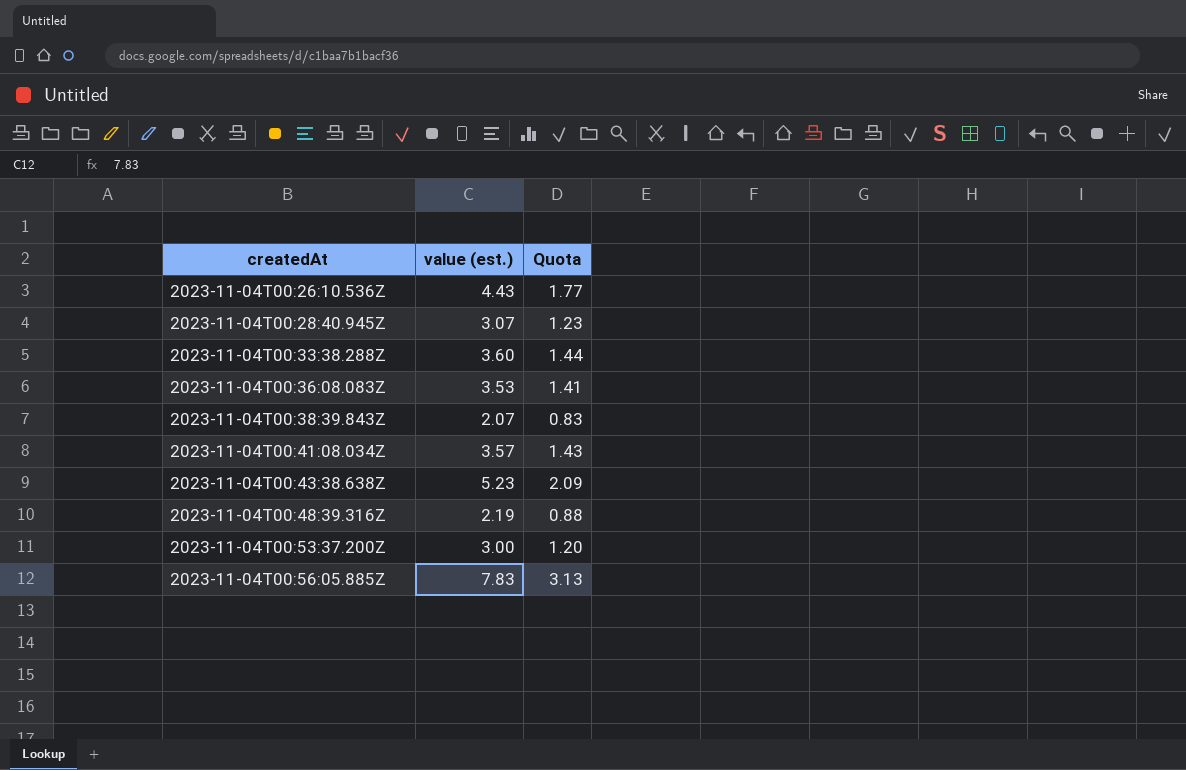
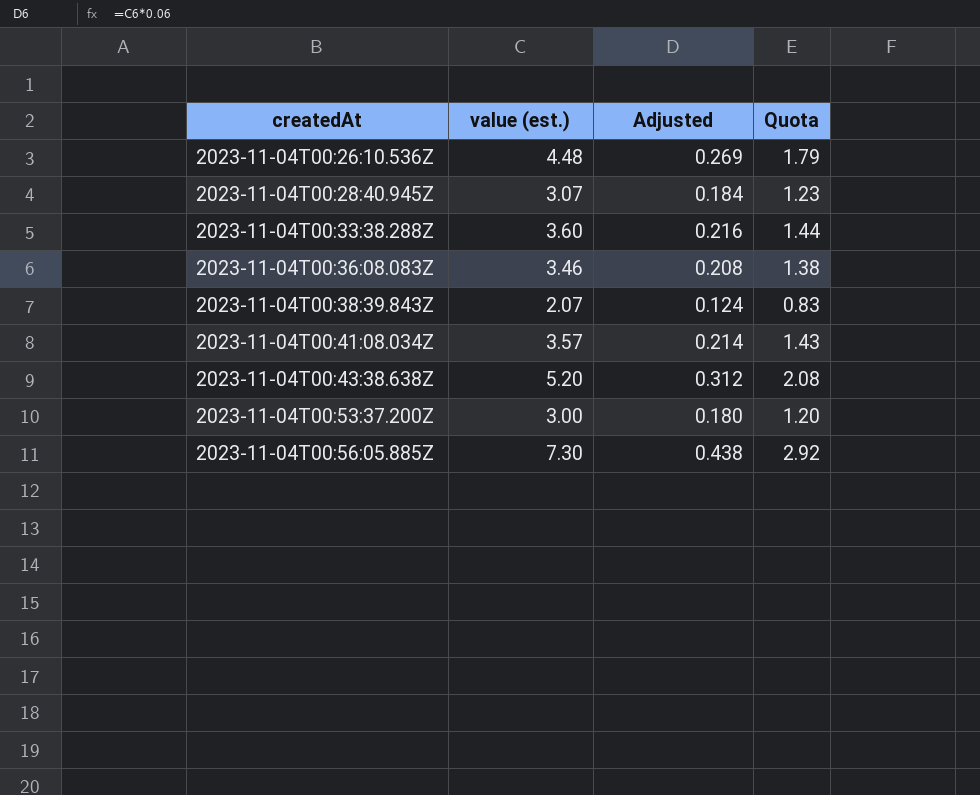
column Adjusted | formula: none -> [value (est.)] * 0.06
row 2023-11-04T00:48:39.316Z: 2.19 | 0.88 -> none
2023-11-04T00:26:10.536Z | value (est.): 4.43 -> 4.48
2023-11-04T00:26:10.536Z | Quota: 1.77 -> 1.79
2023-11-04T00:36:08.083Z | value (est.): 3.53 -> 3.46
2023-11-04T00:36:08.083Z | Quota: 1.41 -> 1.38
2023-11-04T00:43:38.638Z | value (est.): 5.23 -> 5.20
2023-11-04T00:43:38.638Z | Quota: 2.09 -> 2.08
2023-11-04T00:56:05.885Z | value (est.): 7.83 -> 7.30
2023-11-04T00:56:05.885Z | Quota: 3.13 -> 2.92

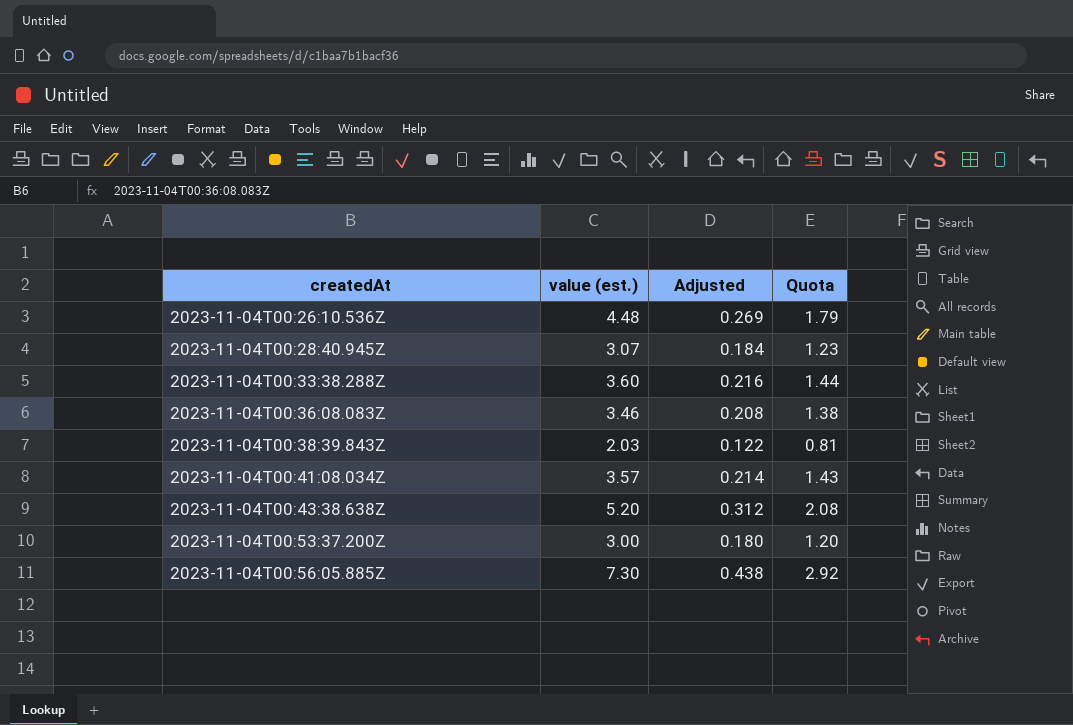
2023-11-04T00:38:39.843Z | value (est.): 2.07 -> 2.03
2023-11-04T00:38:39.843Z | Adjusted: 0.124 -> 0.122
2023-11-04T00:38:39.843Z | Quota: 0.83 -> 0.81

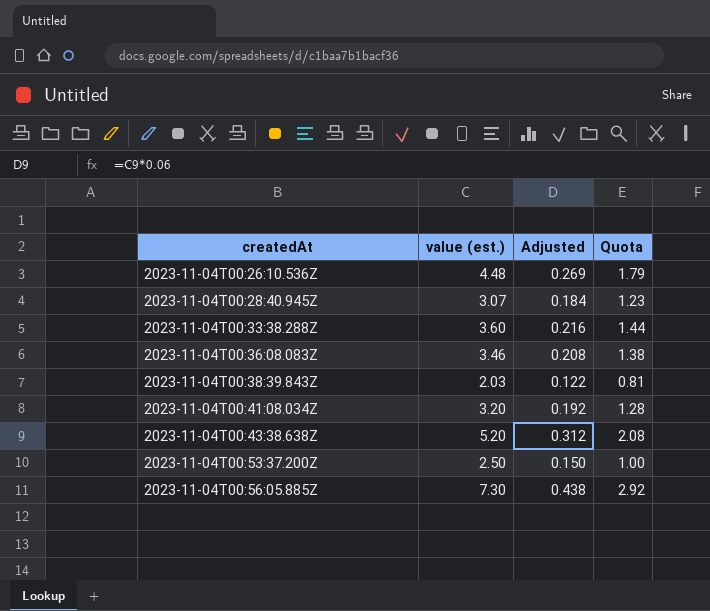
2023-11-04T00:41:08.034Z | value (est.): 3.57 -> 3.20
2023-11-04T00:41:08.034Z | Adjusted: 0.214 -> 0.192
2023-11-04T00:41:08.034Z | Quota: 1.43 -> 1.28
2023-11-04T00:53:37.200Z | value (est.): 3.00 -> 2.50
2023-11-04T00:53:37.200Z | Adjusted: 0.180 -> 0.150
2023-11-04T00:53:37.200Z | Quota: 1.20 -> 1.00

